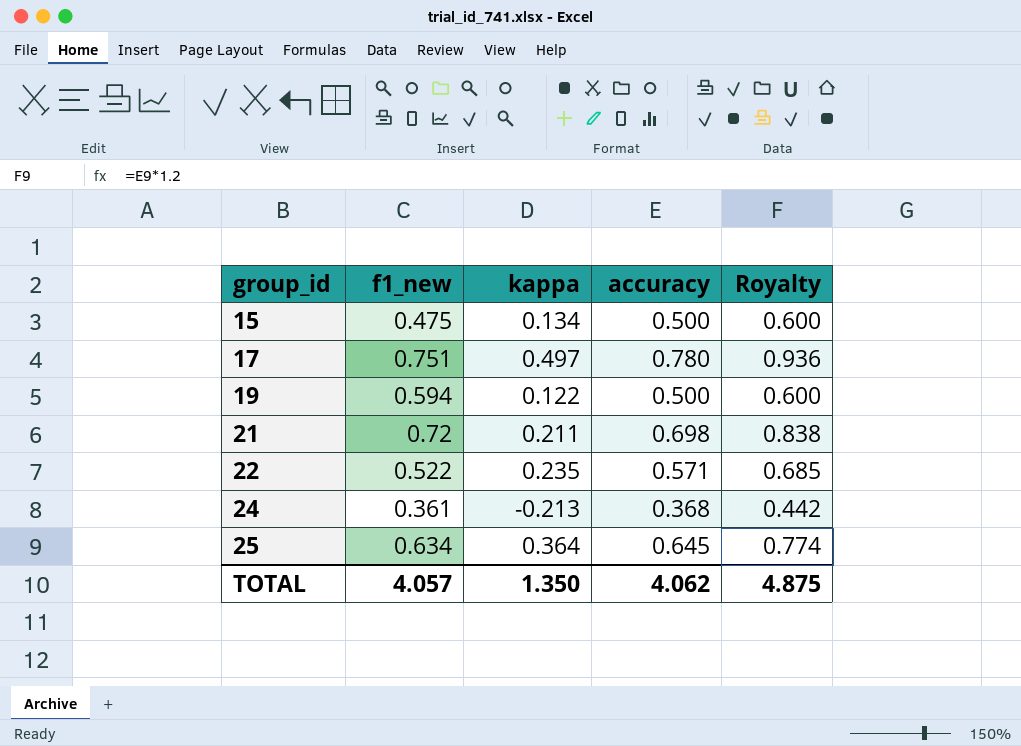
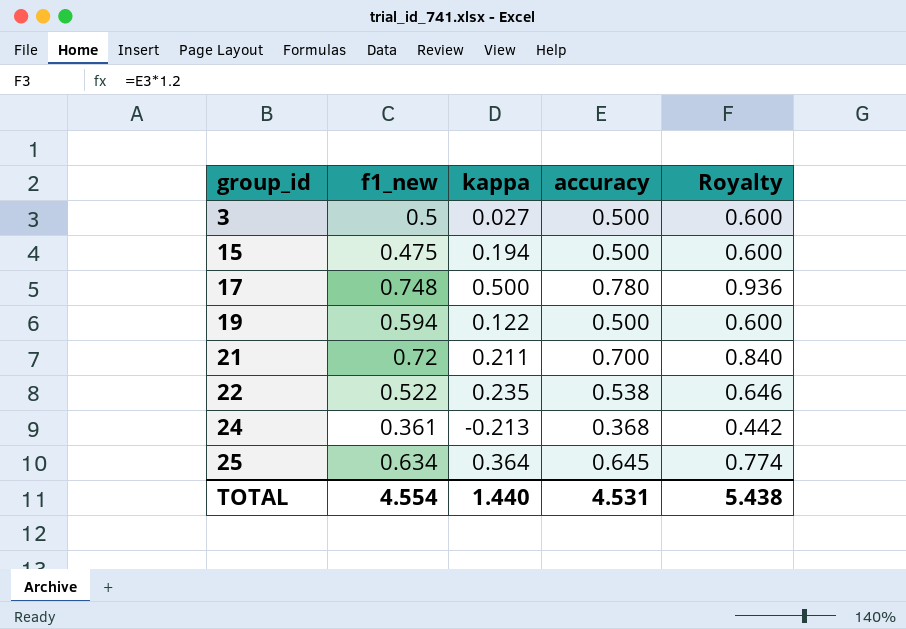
row 3: none -> 0.5 | 0.027 | 0.500 | 0.600
15 | kappa: 0.134 -> 0.194
17 | f1_new: 0.751 -> 0.748
17 | kappa: 0.497 -> 0.500
21 | accuracy: 0.698 -> 0.700
21 | Royalty: 0.838 -> 0.840
22 | accuracy: 0.571 -> 0.538
22 | Royalty: 0.685 -> 0.646
TOTAL | f1_new: 4.057 -> 4.554
TOTAL | kappa: 1.350 -> 1.440
TOTAL | accuracy: 4.062 -> 4.531
TOTAL | Royalty: 4.875 -> 5.438

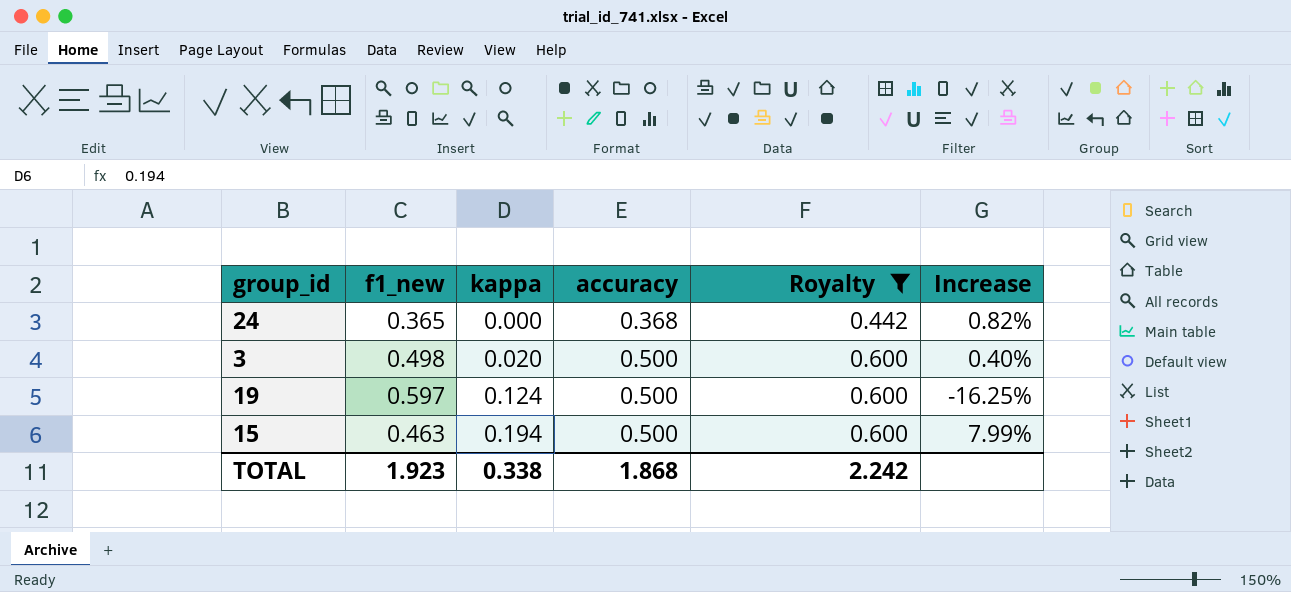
filter: none -> Royalty <= 0.600
row order: group_id ascending -> kappa ascending
column Increase | formula: none -> ([accuracy] - [f1_new]) / [f1_new]
24 | f1_new: 0.361 -> 0.365
24 | kappa: -0.213 -> 0.000
3 | f1_new: 0.5 -> 0.498
3 | kappa: 0.027 -> 0.020
19 | f1_new: 0.594 -> 0.597
19 | kappa: 0.122 -> 0.124
15 | f1_new: 0.475 -> 0.463
TOTAL | f1_new: 4.554 -> 1.923
TOTAL | kappa: 1.440 -> 0.338
TOTAL | accuracy: 4.531 -> 1.868
TOTAL | Royalty: 5.438 -> 2.242

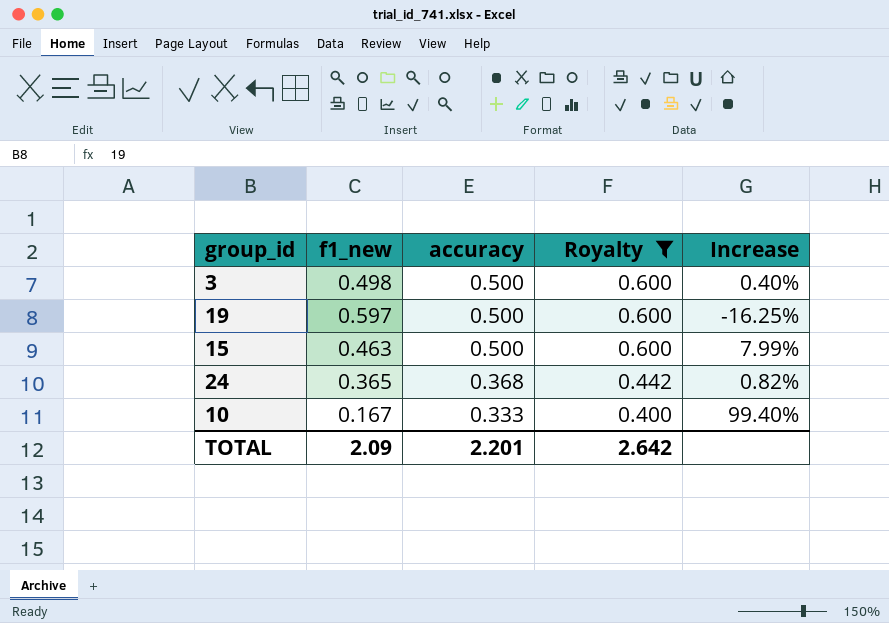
row order: kappa ascending -> accuracy descending
column kappa | position: 3 -> none
row 10: none -> 0.167 | 0.333 | 0.400 | 99.40%
TOTAL | f1_new: 1.923 -> 2.09
TOTAL | accuracy: 1.868 -> 2.201
TOTAL | Royalty: 2.242 -> 2.642

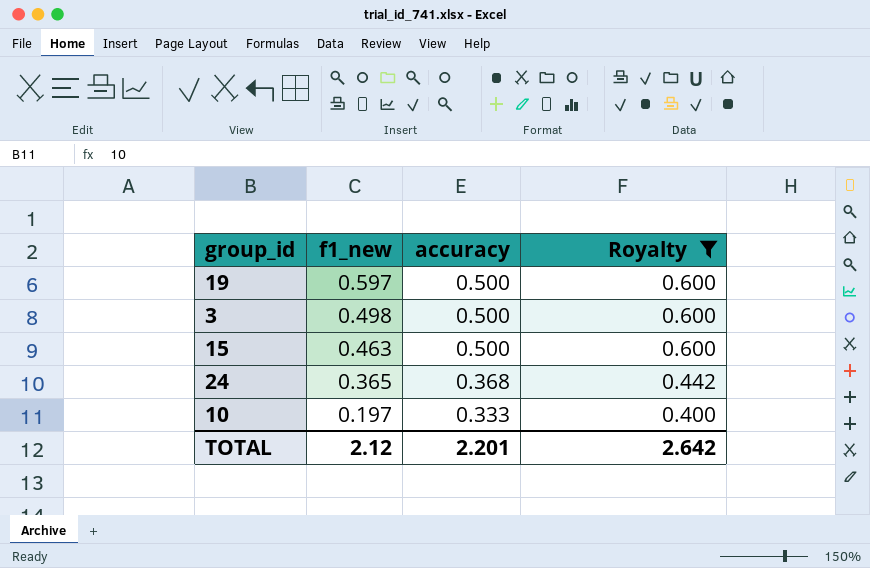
row order: accuracy descending -> f1_new descending
column Increase | formula: ([accuracy] - [f1_new]) / [f1_new] -> none
10 | f1_new: 0.167 -> 0.197
TOTAL | f1_new: 2.09 -> 2.12

